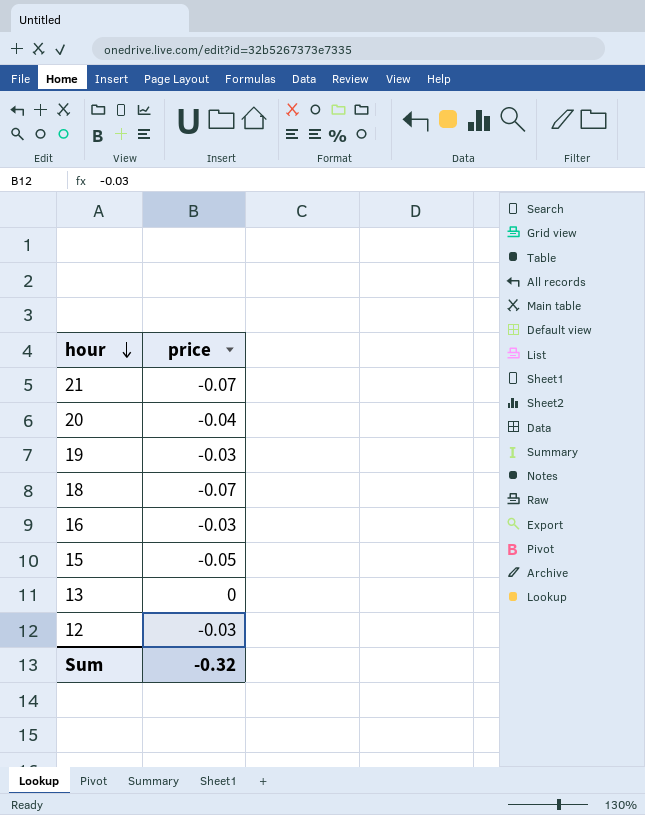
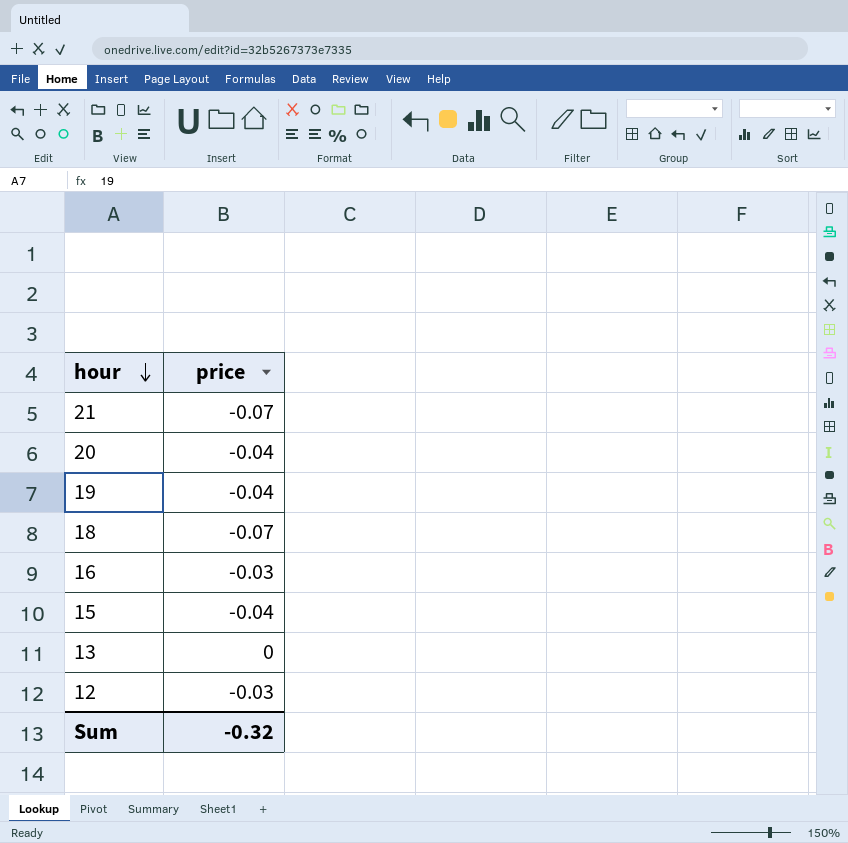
19 | price: -0.03 -> -0.04
15 | price: -0.05 -> -0.04

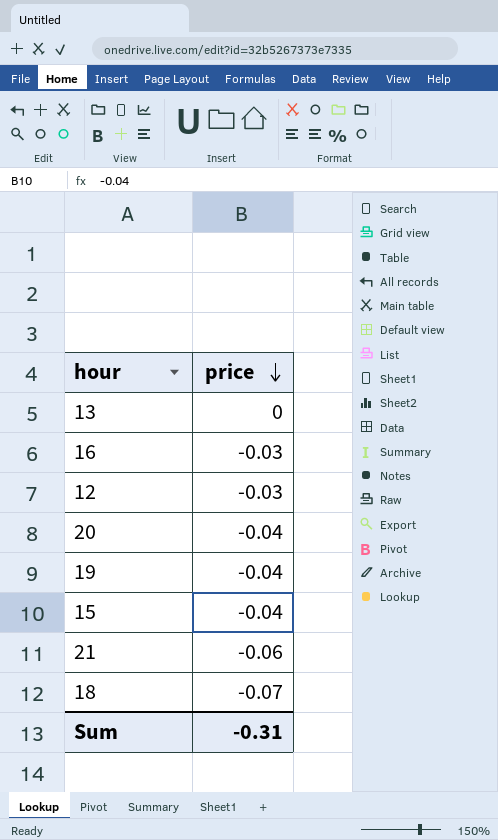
row order: hour descending -> price descending
21 | price: -0.07 -> -0.06
Sum | price: -0.32 -> -0.31

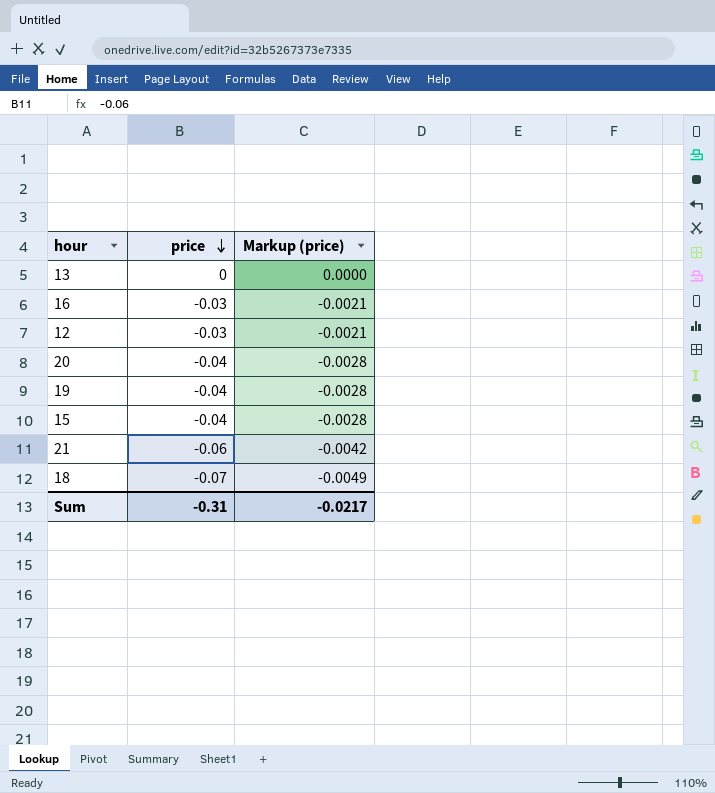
column Markup (price) | formula: none -> [price] * 0.07

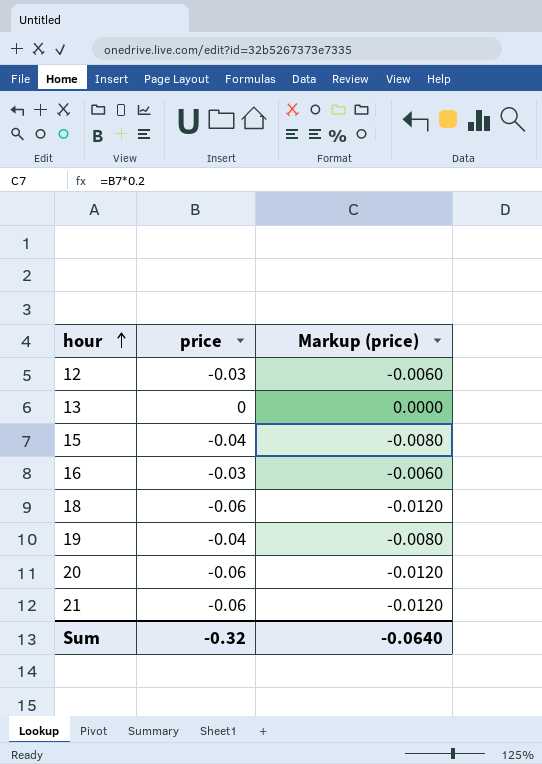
row order: price descending -> hour ascending
column Markup (price) | formula: [price] * 0.07 -> [price] * 0.2
18 | price: -0.07 -> -0.06
20 | price: -0.04 -> -0.06
Sum | price: -0.31 -> -0.32
Sum | Markup (price): -0.0217 -> -0.0640

